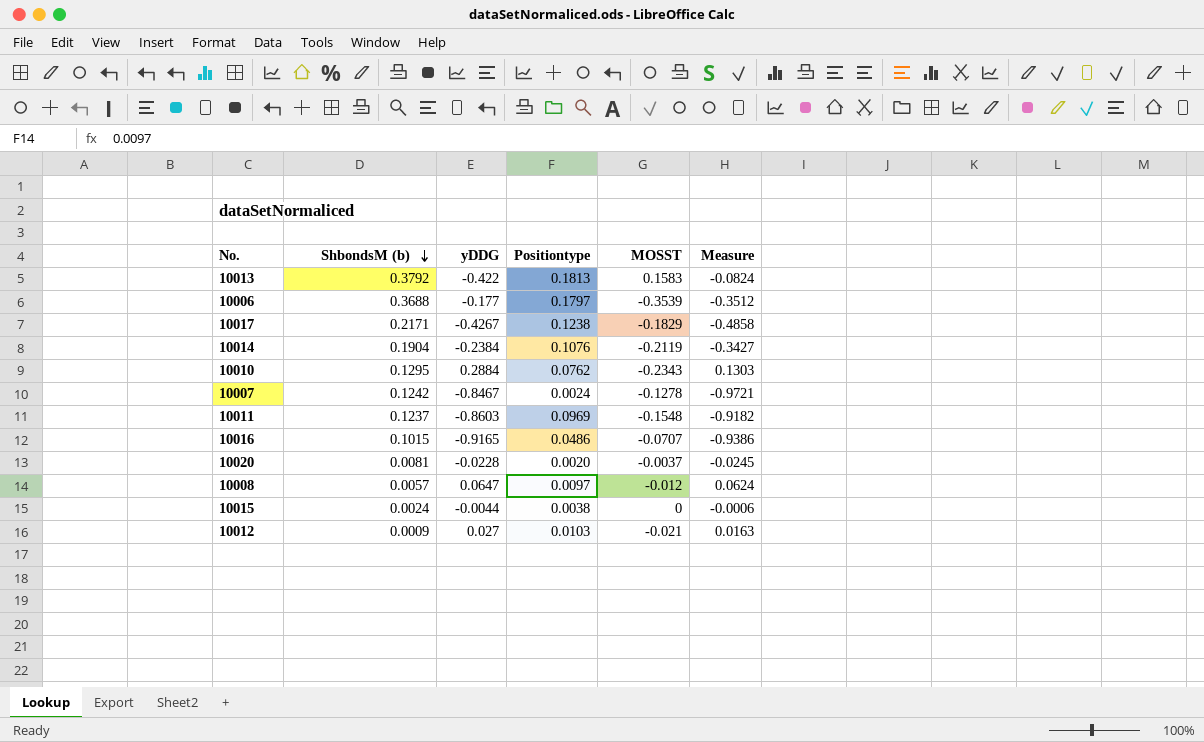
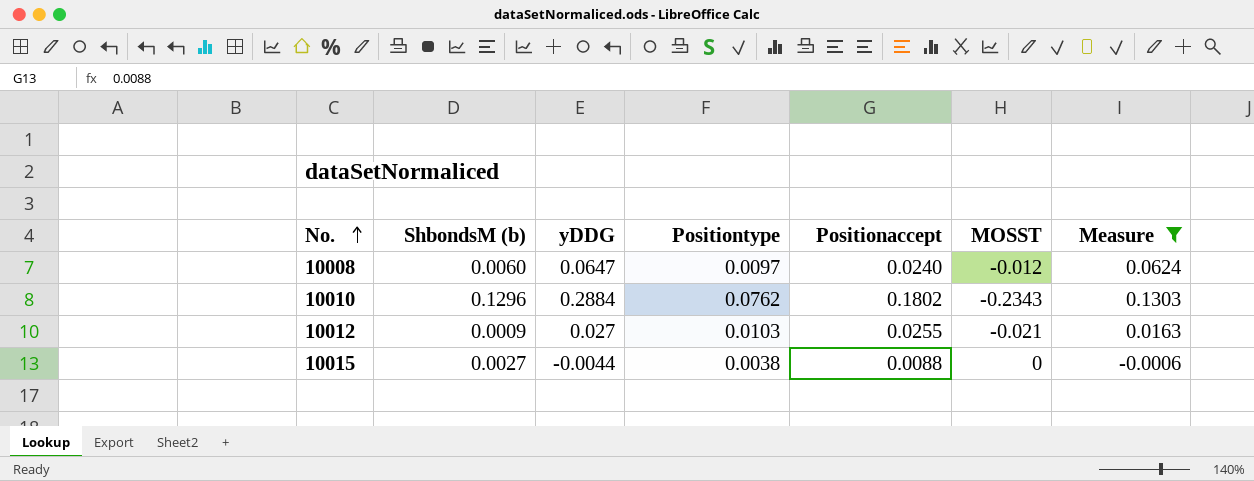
filter: none -> Measure >= -0.0006
row order: ShbondsM (b) descending -> No. ascending
column Positionaccept | position: none -> 5
10008 | ShbondsM (b): 0.0057 -> 0.0060
10010 | ShbondsM (b): 0.1295 -> 0.1296
10015 | ShbondsM (b): 0.0024 -> 0.0027

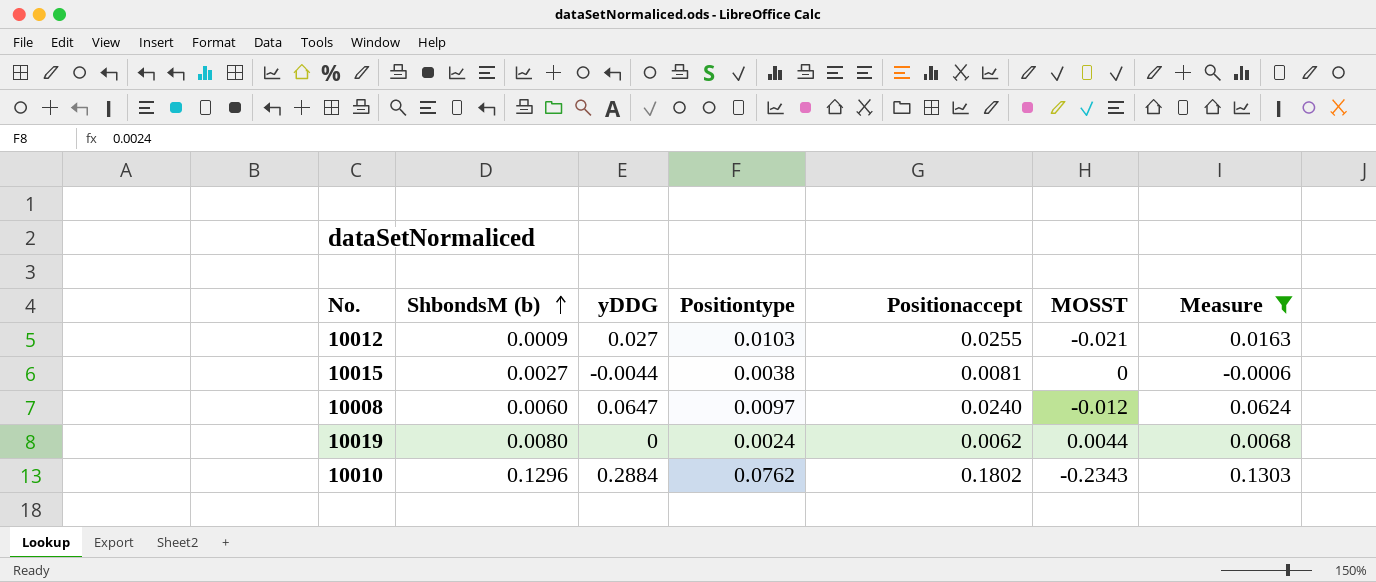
row order: No. ascending -> ShbondsM (b) ascending
10015 | Positionaccept: 0.0088 -> 0.0081
row 10019: none -> 0.0080 | 0 | 0.0024 | 0.0062 | 0.0044 | 0.0068

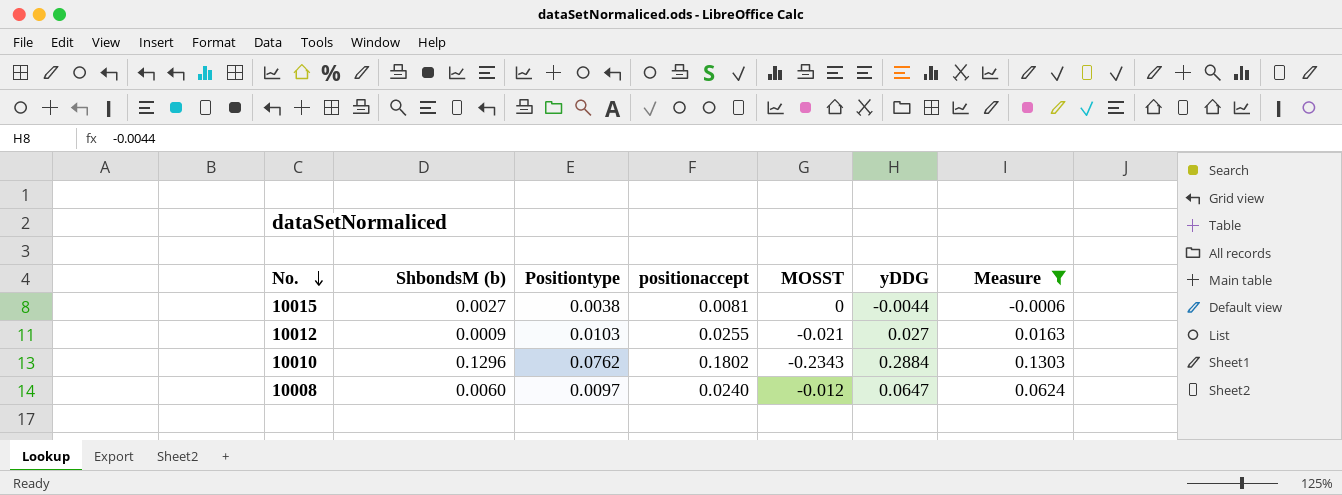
row order: ShbondsM (b) ascending -> No. descending
column name: Positionaccept -> positionaccept
column yDDG | position: 3 -> 6
row 10019: 0.0080 | 0 | 0.0024 | 0.0062 | 0.0044 | 0.0068 -> none

